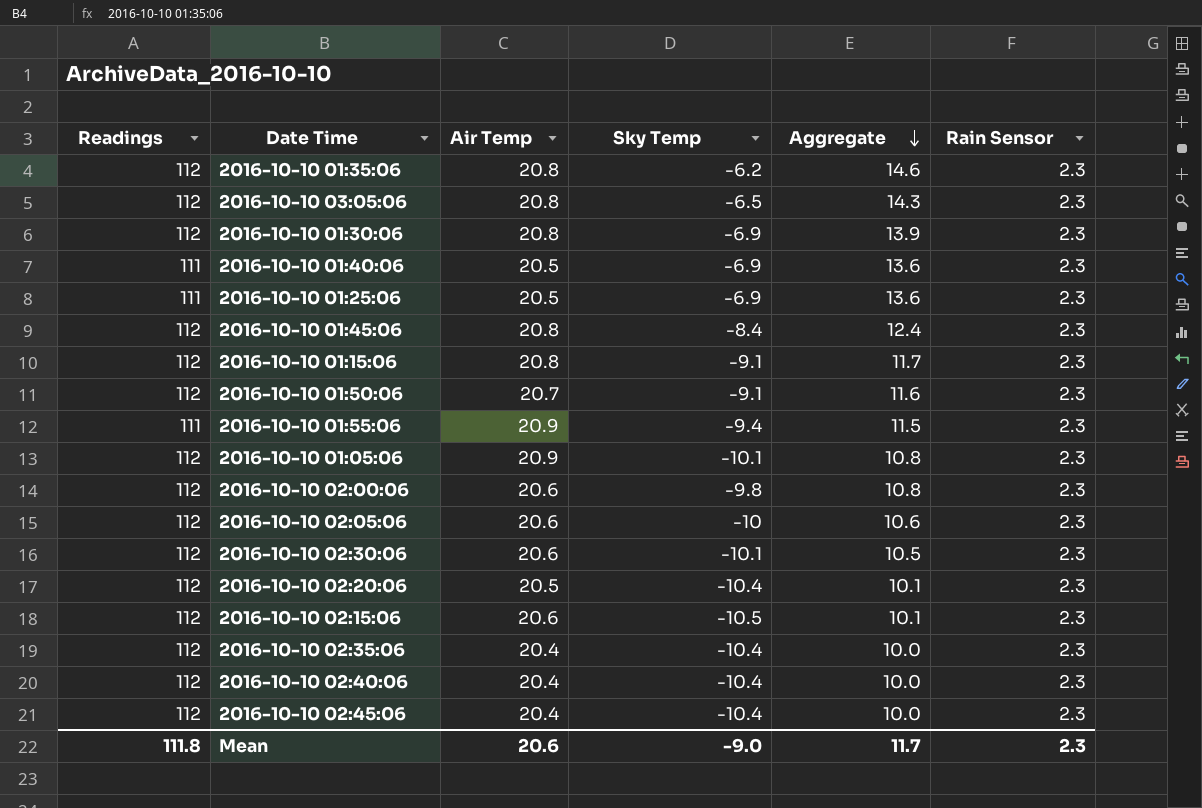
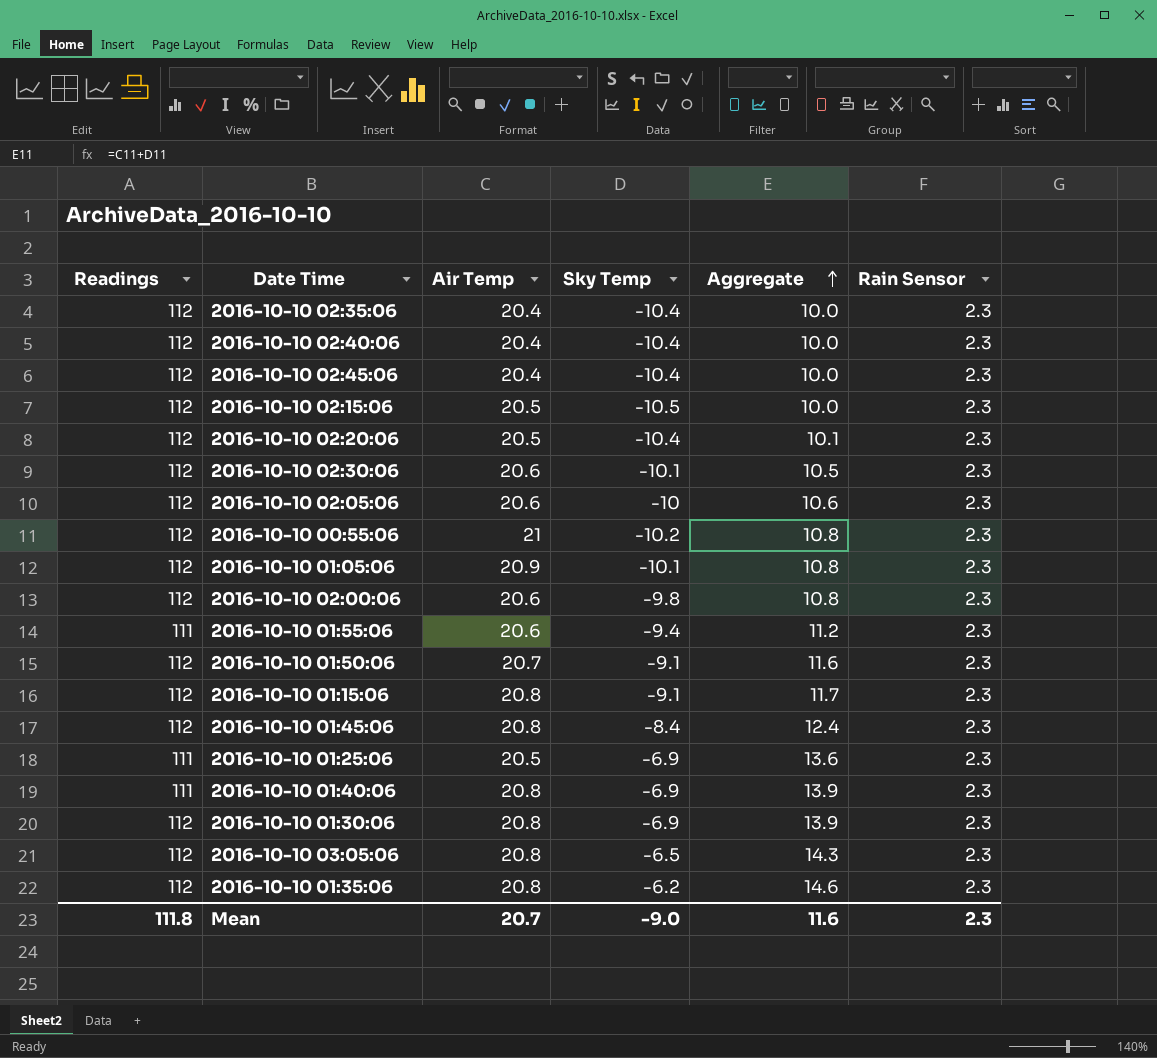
row order: Aggregate descending -> Aggregate ascending
2016-10-10 02:15:06 | Air Temp: 20.6 -> 20.5
2016-10-10 02:15:06 | Aggregate: 10.1 -> 10.0
row 2016-10-10 00:55:06: none -> 112 | 21 | -10.2 | 10.8 | 2.3
2016-10-10 01:55:06 | Air Temp: 20.9 -> 20.6
2016-10-10 01:55:06 | Aggregate: 11.5 -> 11.2
2016-10-10 01:40:06 | Air Temp: 20.5 -> 20.8
2016-10-10 01:40:06 | Aggregate: 13.6 -> 13.9
Mean | Air Temp: 20.6 -> 20.7
Mean | Aggregate: 11.7 -> 11.6

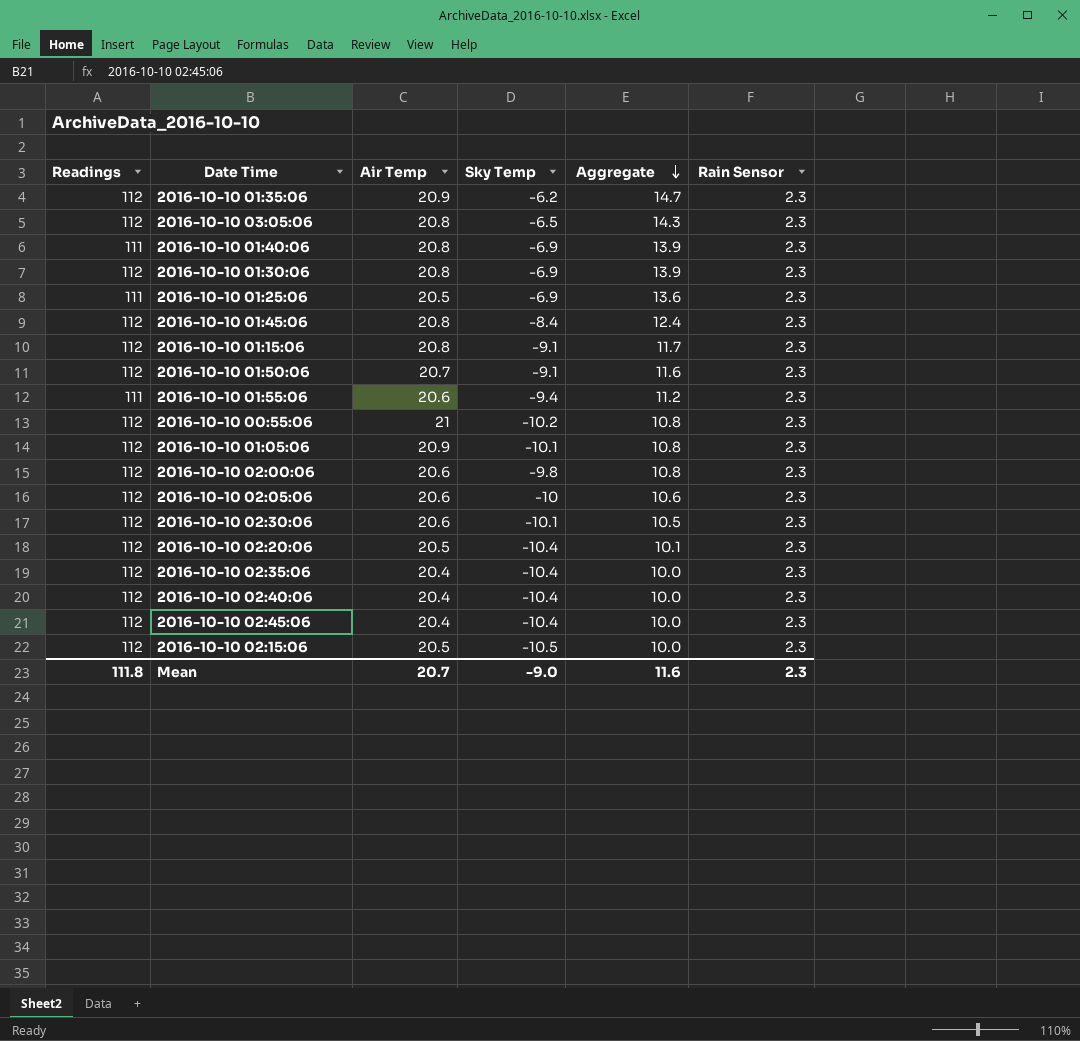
row order: Aggregate ascending -> Aggregate descending
2016-10-10 01:35:06 | Air Temp: 20.8 -> 20.9
2016-10-10 01:35:06 | Aggregate: 14.6 -> 14.7

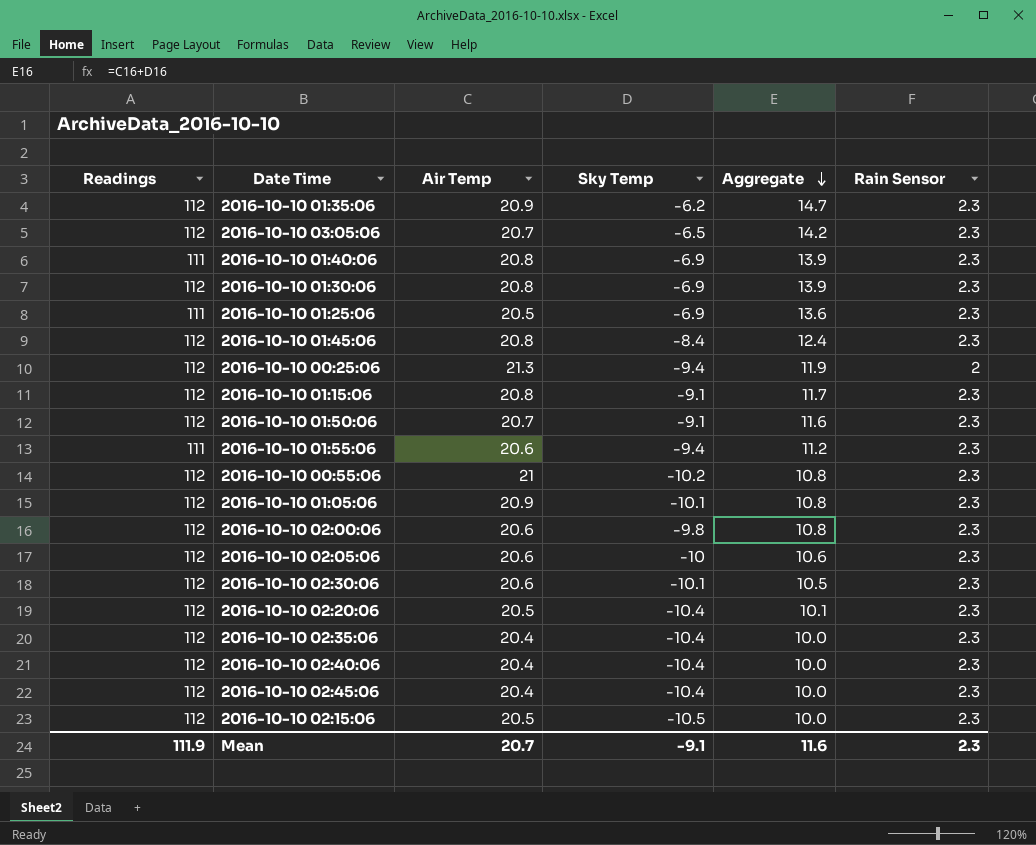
2016-10-10 03:05:06 | Air Temp: 20.8 -> 20.7
2016-10-10 03:05:06 | Aggregate: 14.3 -> 14.2
row 2016-10-10 00:25:06: none -> 112 | 21.3 | -9.4 | 11.9 | 2
Mean | Readings: 111.8 -> 111.9
Mean | Sky Temp: -9.0 -> -9.1

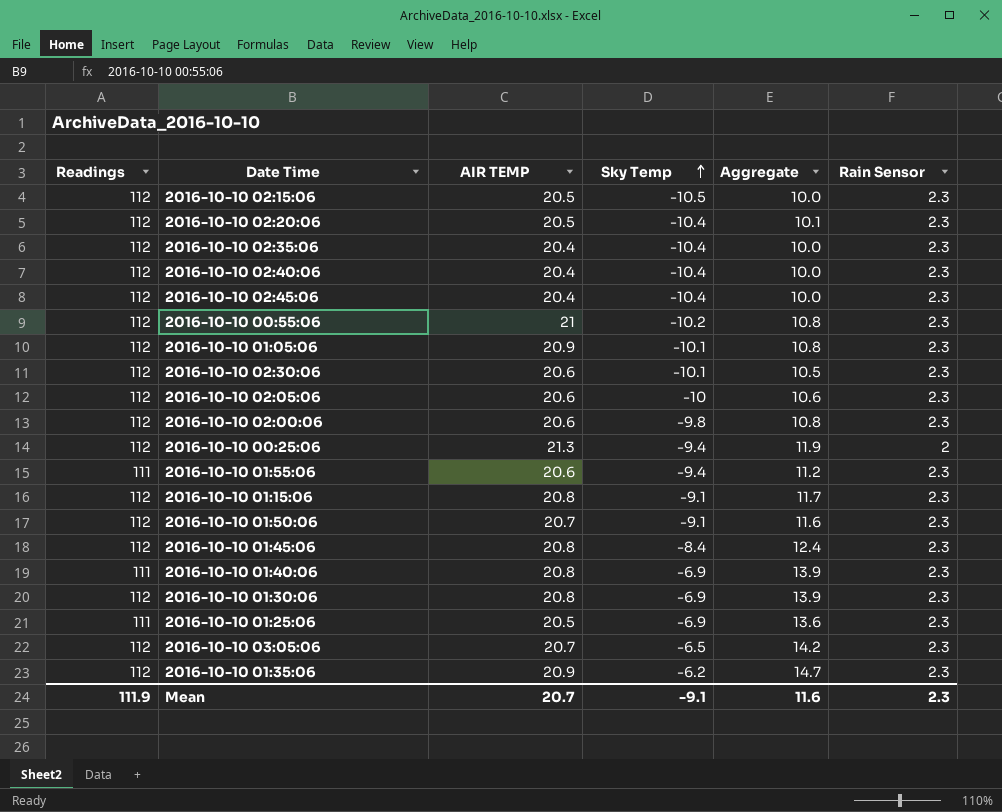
row order: Aggregate descending -> Sky Temp ascending
column name: Air Temp -> AIR TEMP

